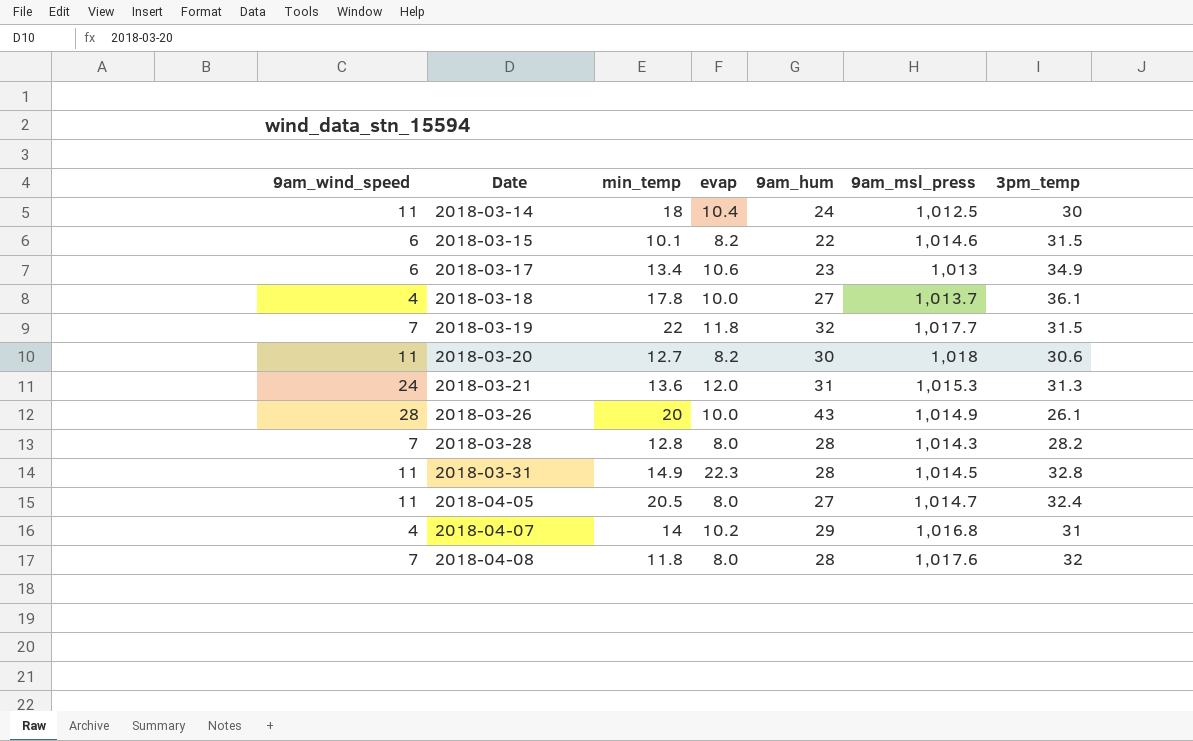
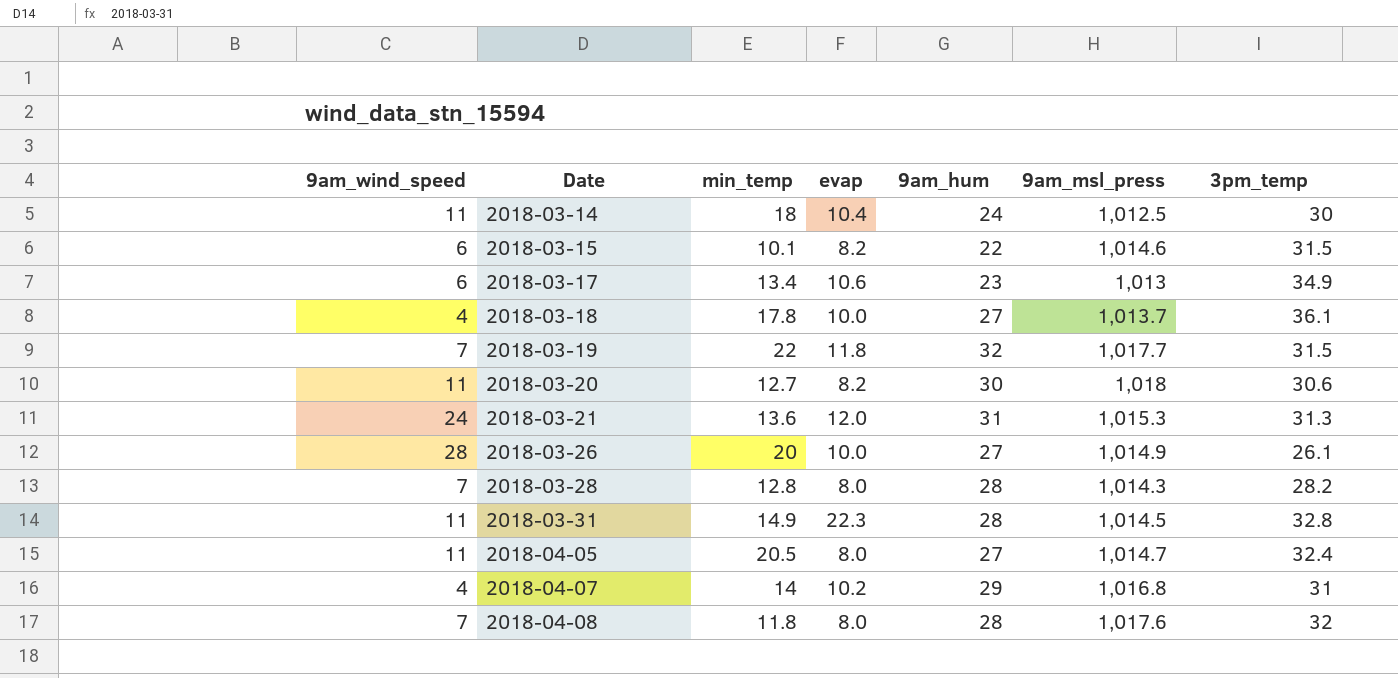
2018-03-26 | 9am_hum: 43 -> 27

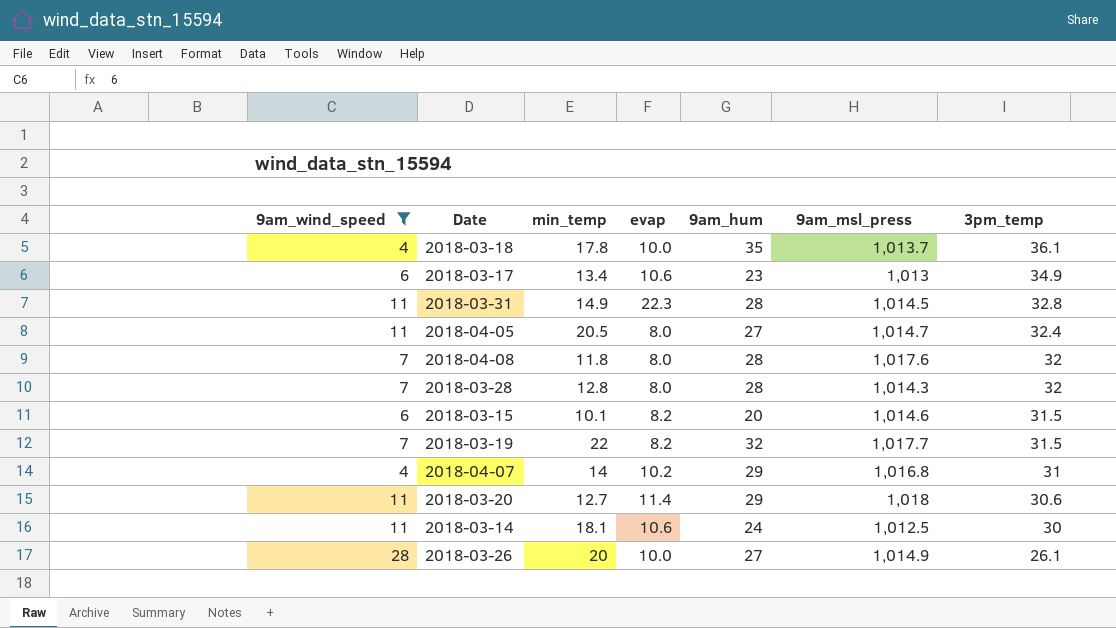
filter: none -> 9am_wind_speed != 24
row order: Date ascending -> 3pm_temp descending
2018-03-18 | 9am_hum: 27 -> 35
2018-03-28 | 3pm_temp: 28.2 -> 32
2018-03-15 | 9am_hum: 22 -> 20
2018-03-19 | evap: 11.8 -> 8.2
2018-03-20 | evap: 8.2 -> 11.4
2018-03-20 | 9am_hum: 30 -> 29
2018-03-14 | min_temp: 18 -> 18.1
2018-03-14 | evap: 10.4 -> 10.6

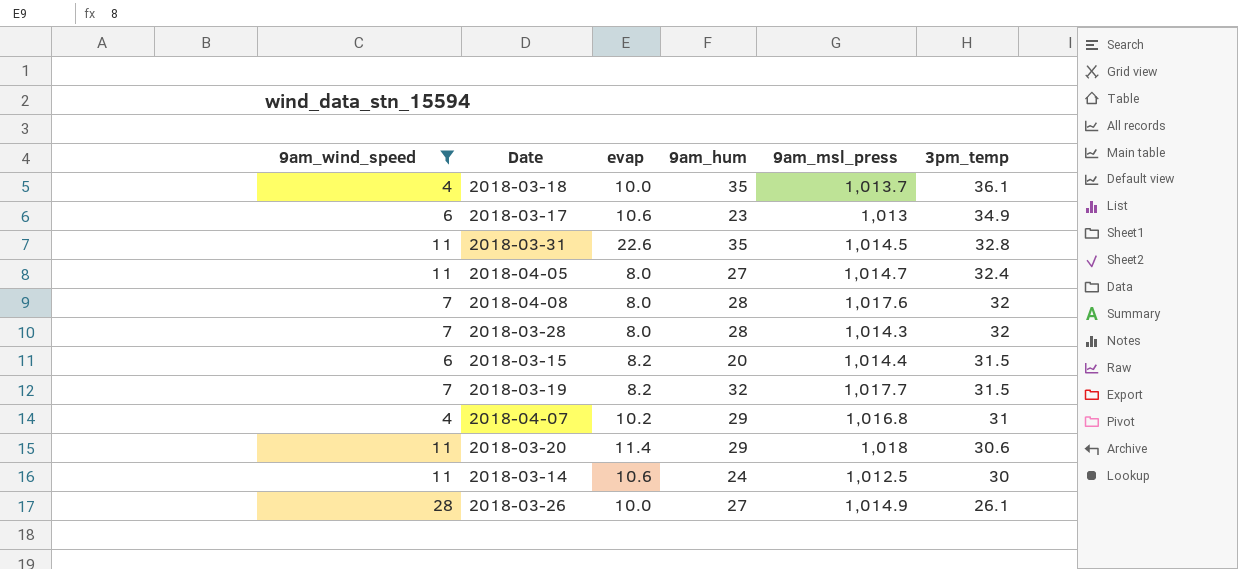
column min_temp | position: 3 -> none
2018-03-31 | evap: 22.3 -> 22.6
2018-03-31 | 9am_hum: 28 -> 35
2018-03-15 | 9am_msl_press: 1,014.6 -> 1,014.4

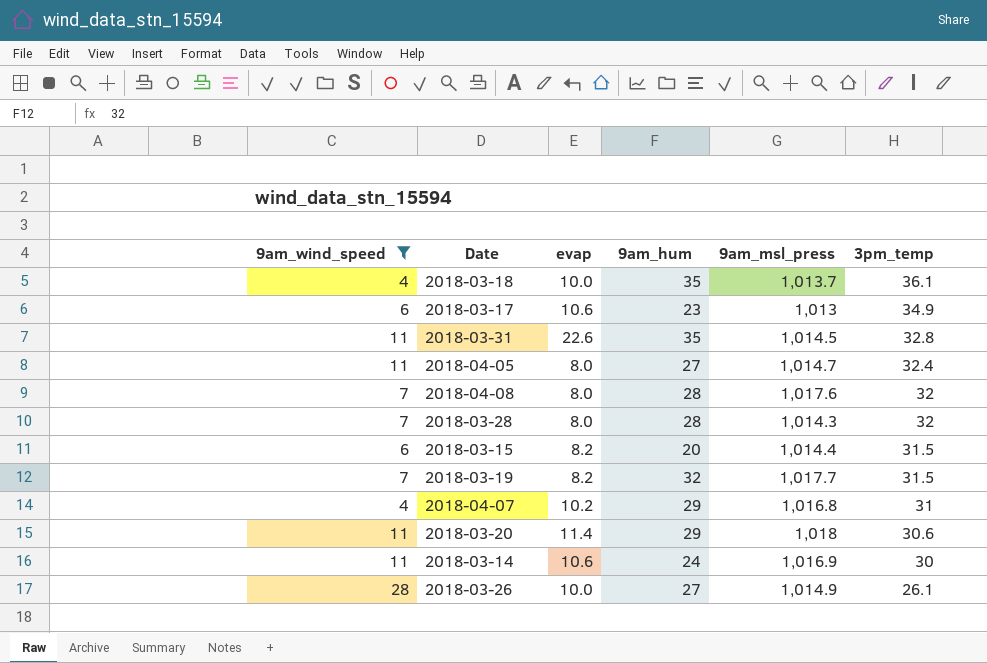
2018-03-14 | 9am_msl_press: 1,012.5 -> 1,016.9

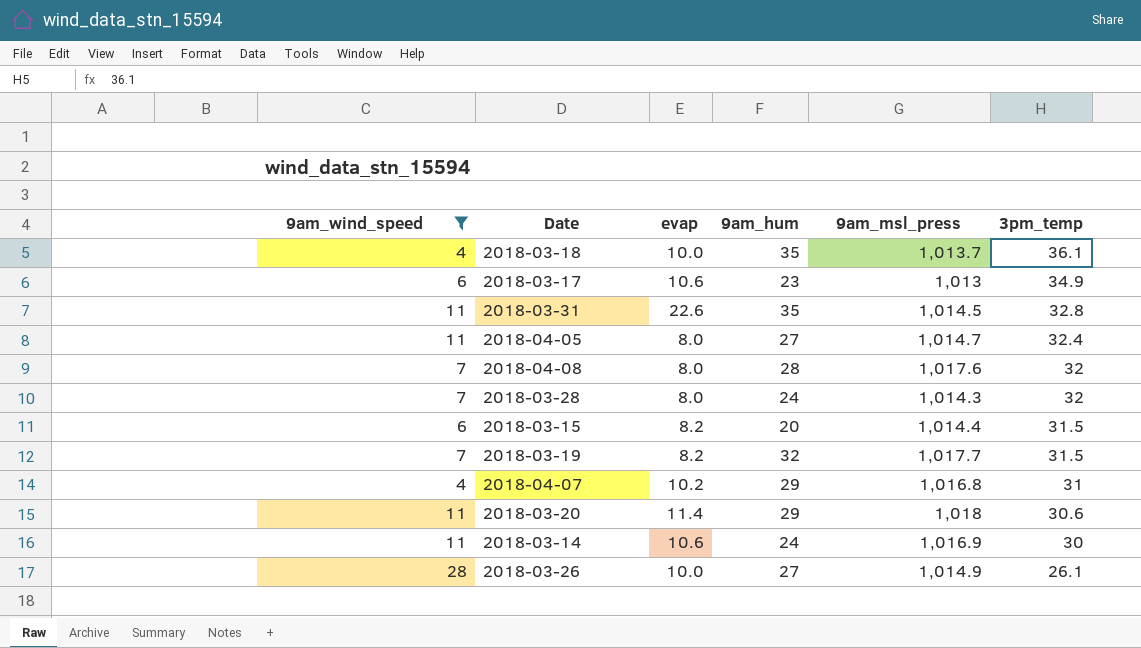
2018-03-28 | 9am_hum: 28 -> 24

